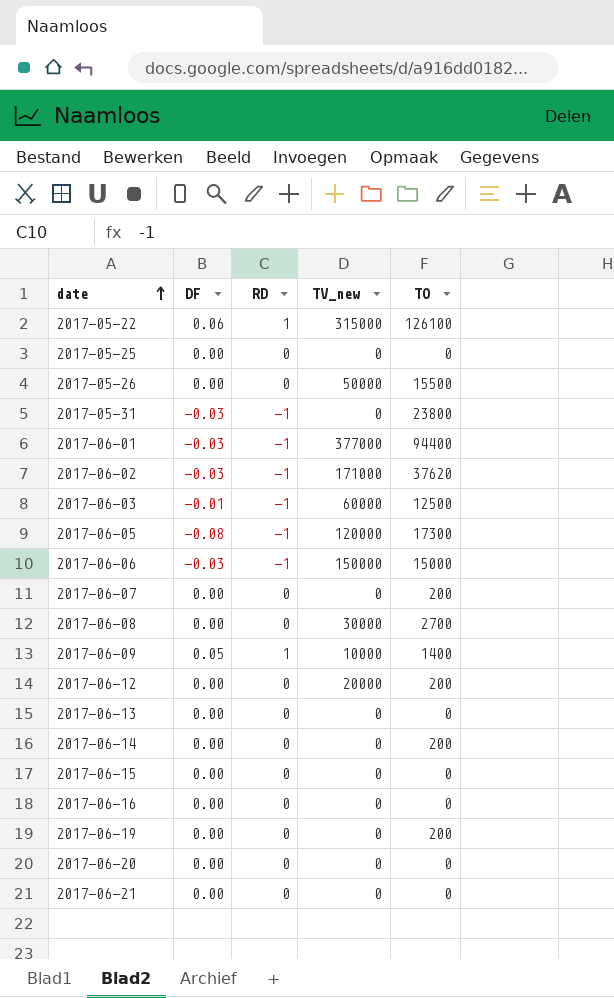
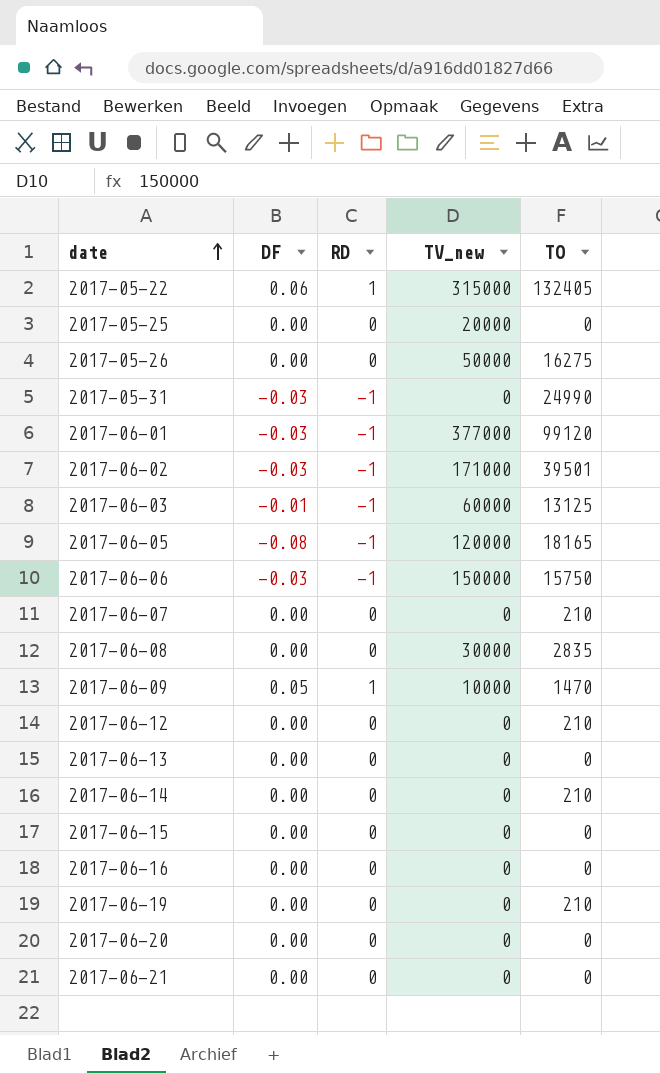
2017-05-22 | TO: 126100 -> 132405
2017-05-25 | TV_new: 0 -> 20000
2017-05-26 | TO: 15500 -> 16275
2017-05-31 | TO: 23800 -> 24990
2017-06-01 | TO: 94400 -> 99120
2017-06-02 | TO: 37620 -> 39501
2017-06-03 | TO: 12500 -> 13125
2017-06-05 | TO: 17300 -> 18165
2017-06-06 | TO: 15000 -> 15750
2017-06-07 | TO: 200 -> 210
2017-06-08 | TO: 2700 -> 2835
2017-06-09 | TO: 1400 -> 1470
2017-06-12 | TV_new: 20000 -> 0
2017-06-12 | TO: 200 -> 210
2017-06-14 | TO: 200 -> 210
2017-06-19 | TO: 200 -> 210

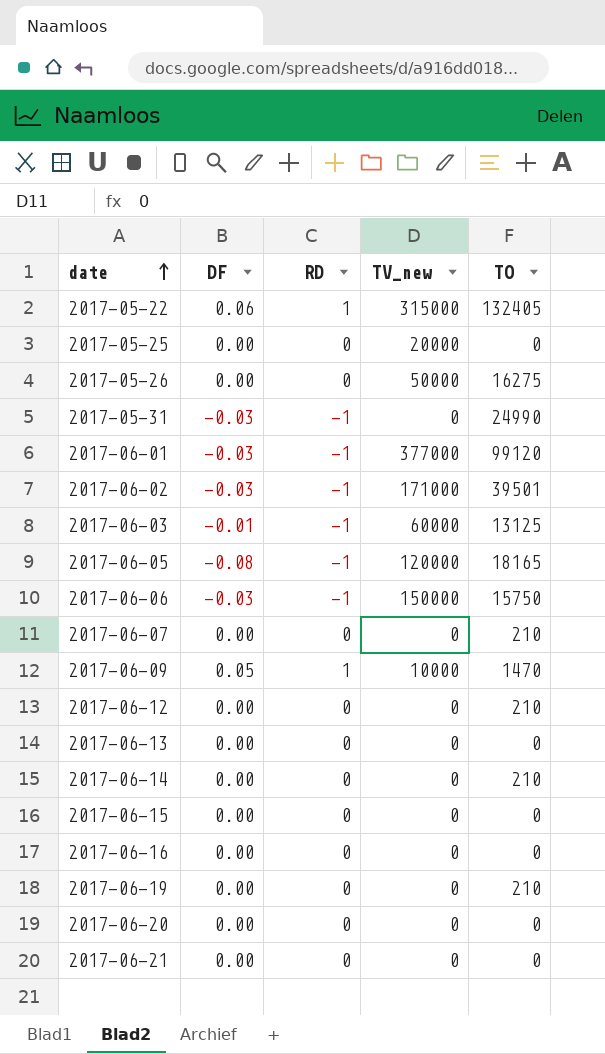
row 2017-06-08: 0.00 | 0 | 30000 | 2835 -> none

